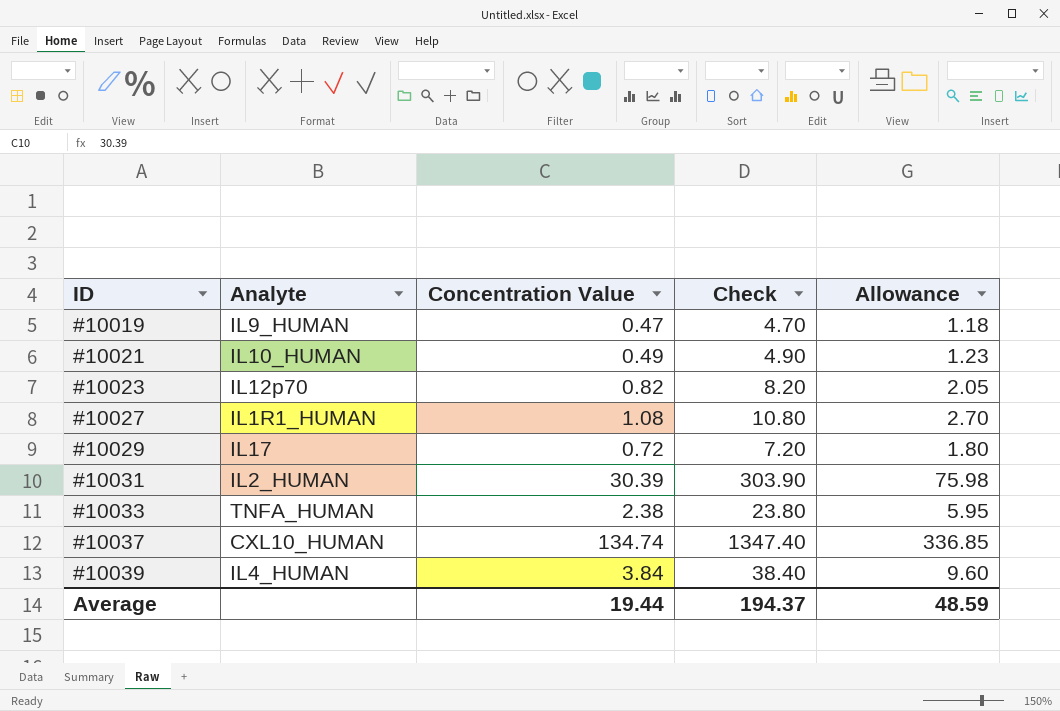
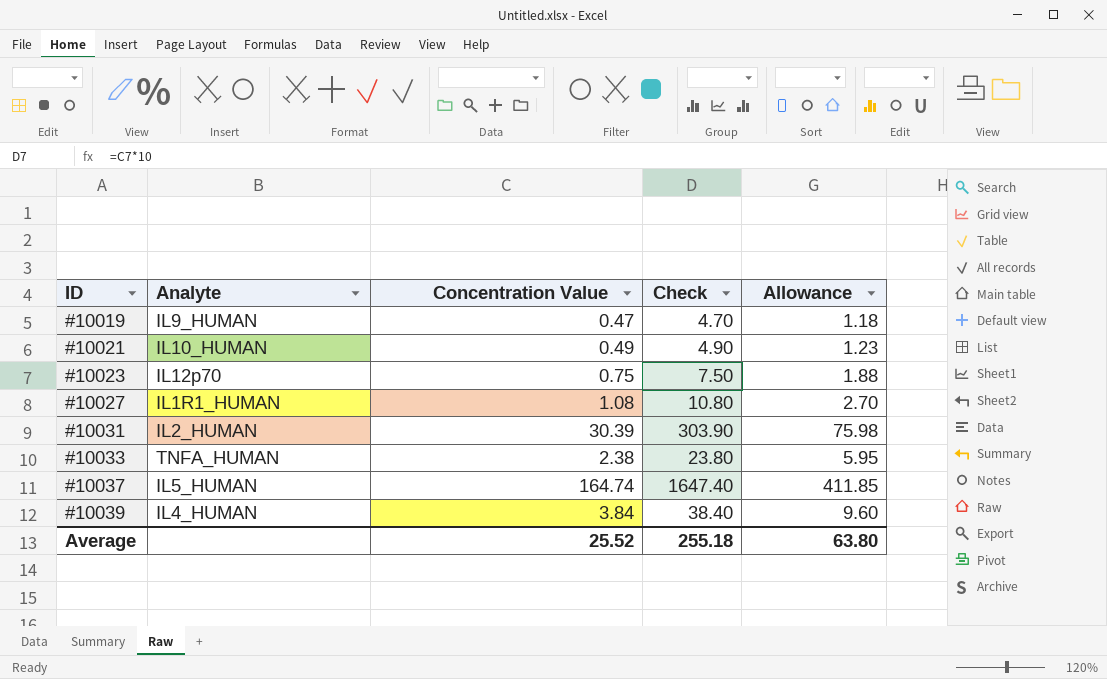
row #10029: IL17 | 0.72 | 7.20 | 1.80 -> none
#10023 | Concentration Value: 0.82 -> 0.75
#10023 | Check: 8.20 -> 7.50
#10023 | Allowance: 2.05 -> 1.88
#10037 | Analyte: CXL10_HUMAN -> IL5_HUMAN
#10037 | Concentration Value: 134.74 -> 164.74
#10037 | Check: 1347.40 -> 1647.40
#10037 | Allowance: 336.85 -> 411.85
Average | Concentration Value: 19.44 -> 25.52
Average | Check: 194.37 -> 255.18
Average | Allowance: 48.59 -> 63.80

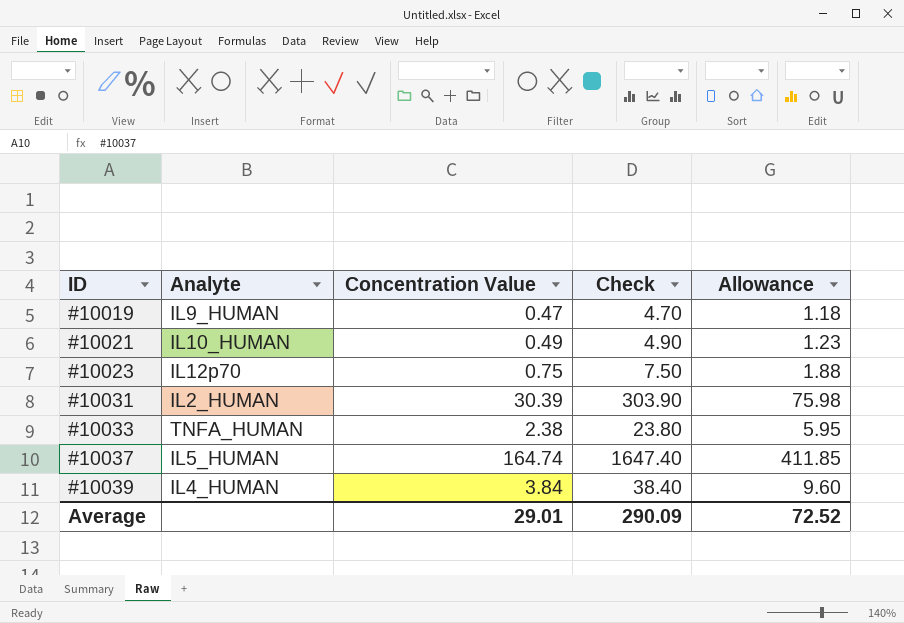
row #10027: IL1R1_HUMAN | 1.08 | 10.80 | 2.70 -> none
Average | Concentration Value: 25.52 -> 29.01
Average | Check: 255.18 -> 290.09
Average | Allowance: 63.80 -> 72.52

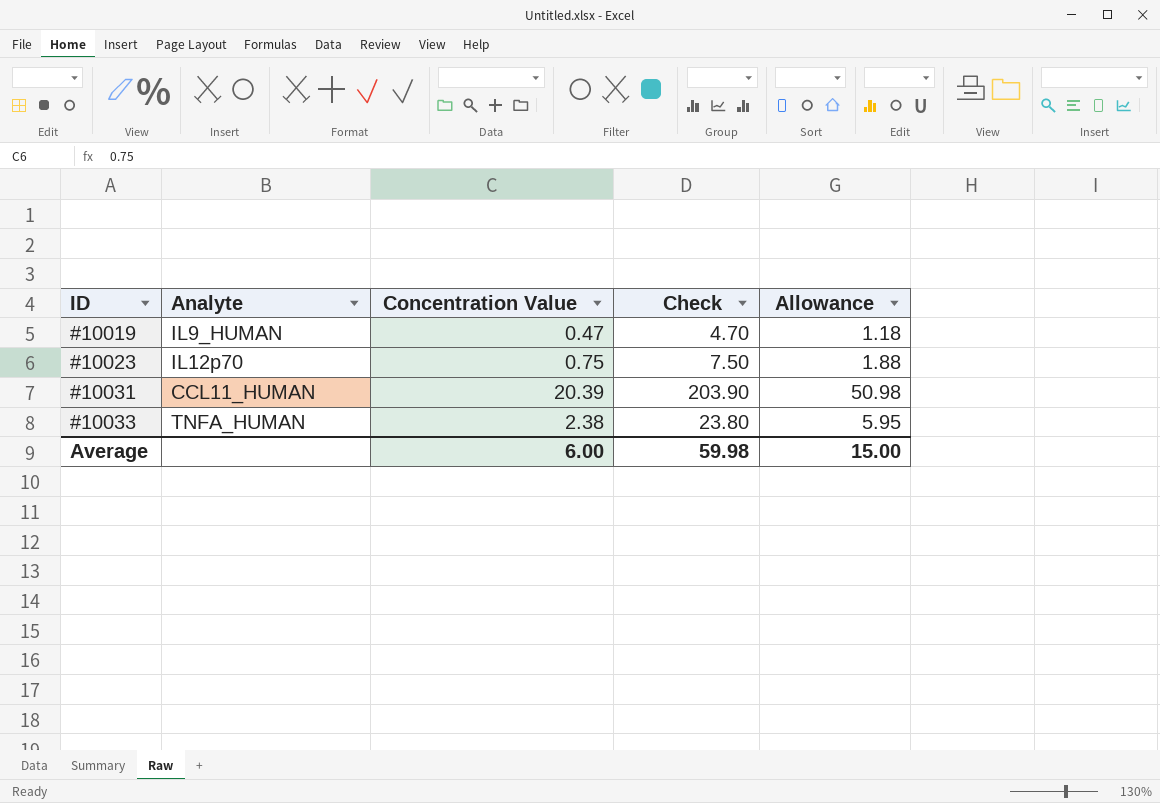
row #10021: IL10_HUMAN | 0.49 | 4.90 | 1.23 -> none
row #10037: IL5_HUMAN | 164.74 | 1647.40 | 411.85 -> none
row #10039: IL4_HUMAN | 3.84 | 38.40 | 9.60 -> none
#10031 | Analyte: IL2_HUMAN -> CCL11_HUMAN
#10031 | Concentration Value: 30.39 -> 20.39
#10031 | Check: 303.90 -> 203.90
#10031 | Allowance: 75.98 -> 50.98
Average | Concentration Value: 29.01 -> 6.00
Average | Check: 290.09 -> 59.98
Average | Allowance: 72.52 -> 15.00

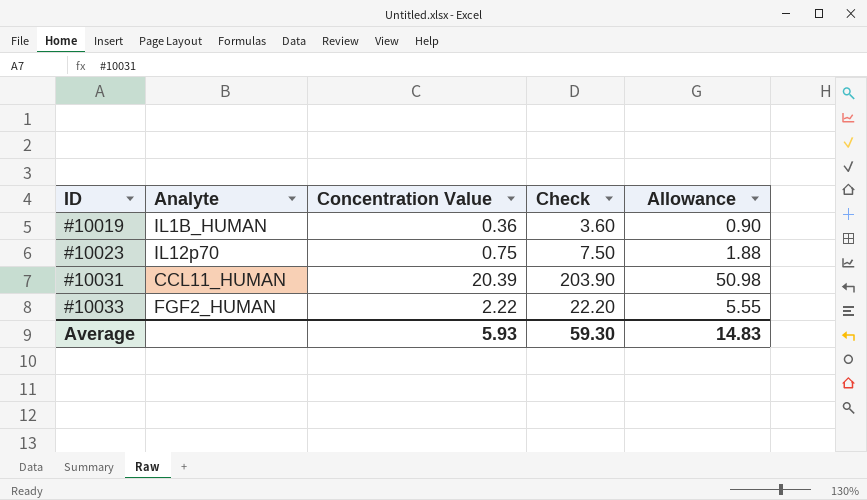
#10019 | Analyte: IL9_HUMAN -> IL1B_HUMAN
#10019 | Concentration Value: 0.47 -> 0.36
#10019 | Check: 4.70 -> 3.60
#10019 | Allowance: 1.18 -> 0.90
#10033 | Analyte: TNFA_HUMAN -> FGF2_HUMAN
#10033 | Concentration Value: 2.38 -> 2.22
#10033 | Check: 23.80 -> 22.20
#10033 | Allowance: 5.95 -> 5.55
Average | Concentration Value: 6.00 -> 5.93
Average | Check: 59.98 -> 59.30
Average | Allowance: 15.00 -> 14.83

